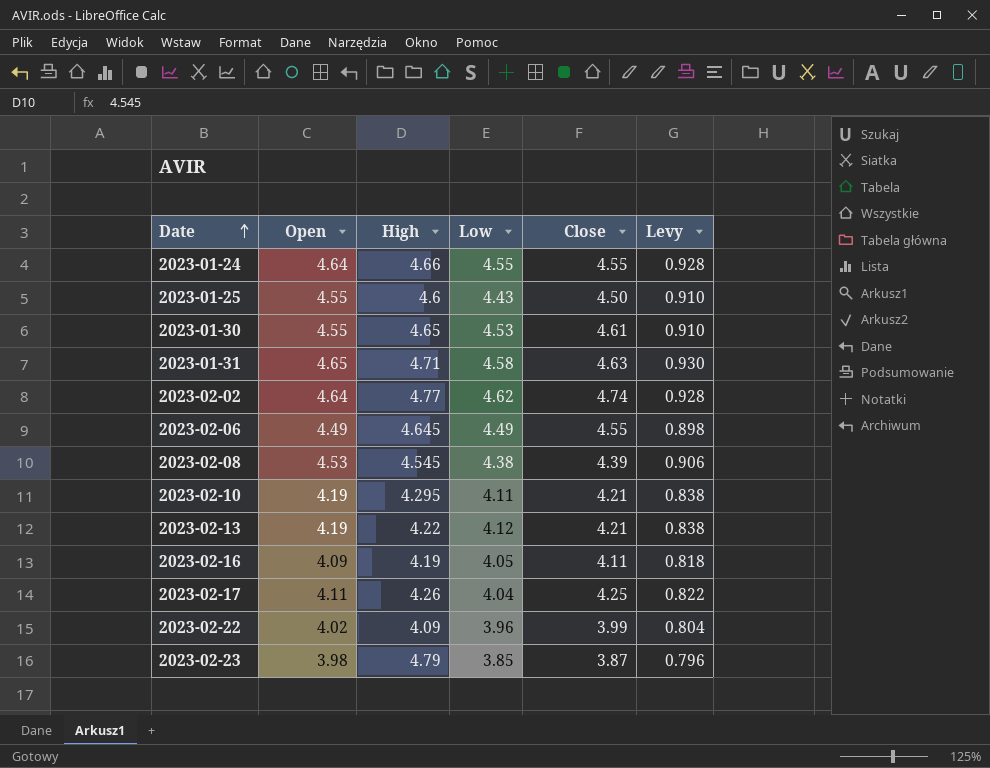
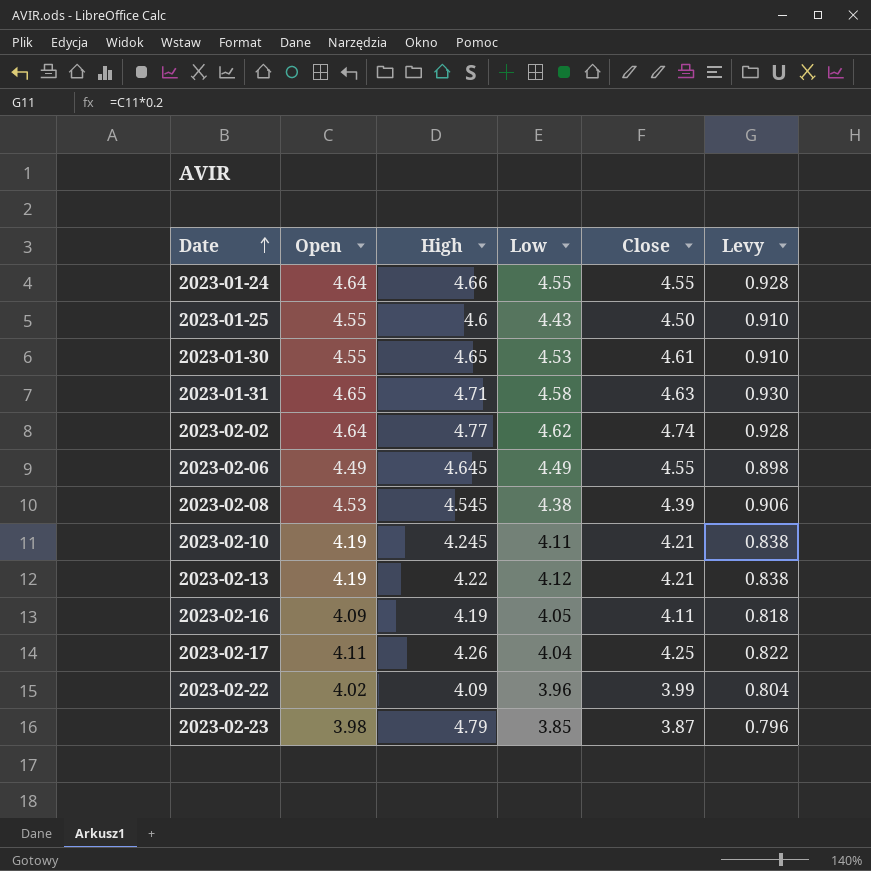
2023-02-10 | High: 4.295 -> 4.245

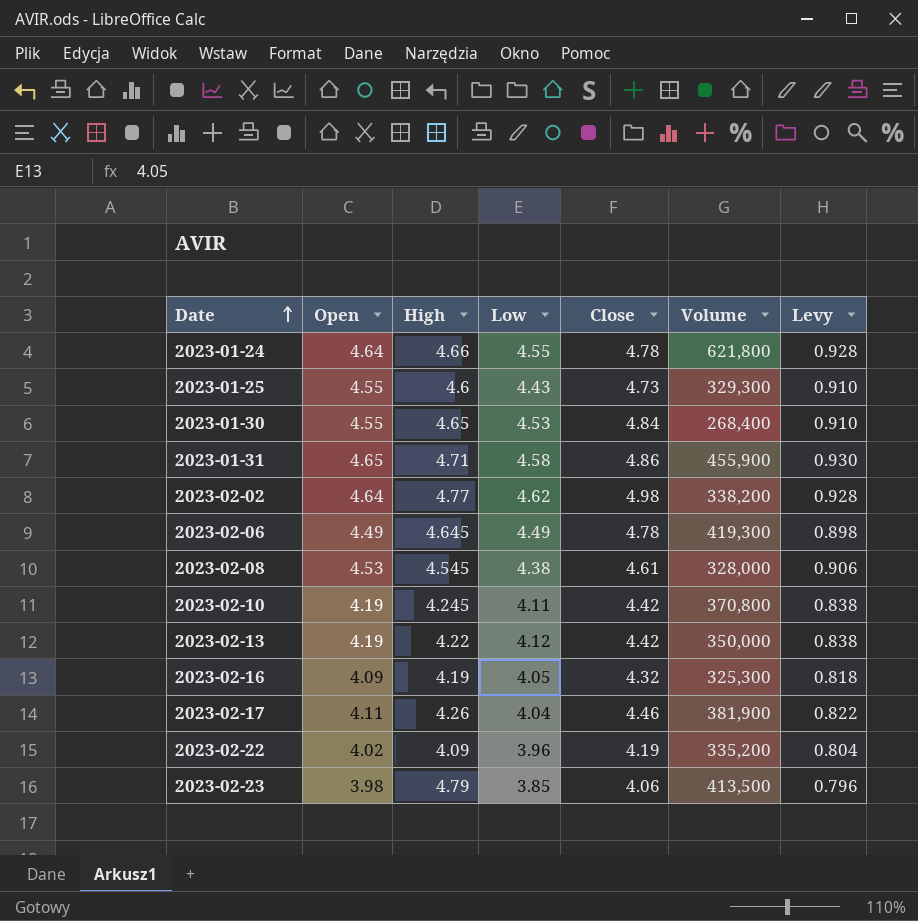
column Volume | position: none -> 6
2023-01-24 | Close: 4.55 -> 4.78
2023-01-25 | Close: 4.50 -> 4.73
2023-01-30 | Close: 4.61 -> 4.84
2023-01-31 | Close: 4.63 -> 4.86
2023-02-02 | Close: 4.74 -> 4.98
2023-02-06 | Close: 4.55 -> 4.78
2023-02-08 | Close: 4.39 -> 4.61
2023-02-10 | Close: 4.21 -> 4.42
2023-02-13 | Close: 4.21 -> 4.42
2023-02-16 | Close: 4.11 -> 4.32
2023-02-17 | Close: 4.25 -> 4.46
2023-02-22 | Close: 3.99 -> 4.19
2023-02-23 | Close: 3.87 -> 4.06

